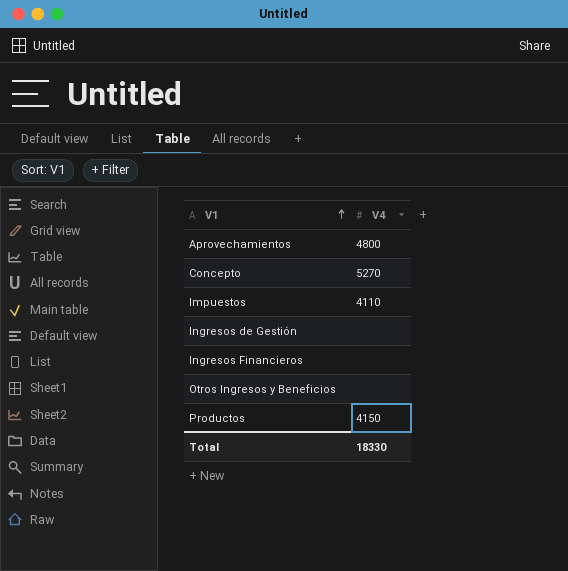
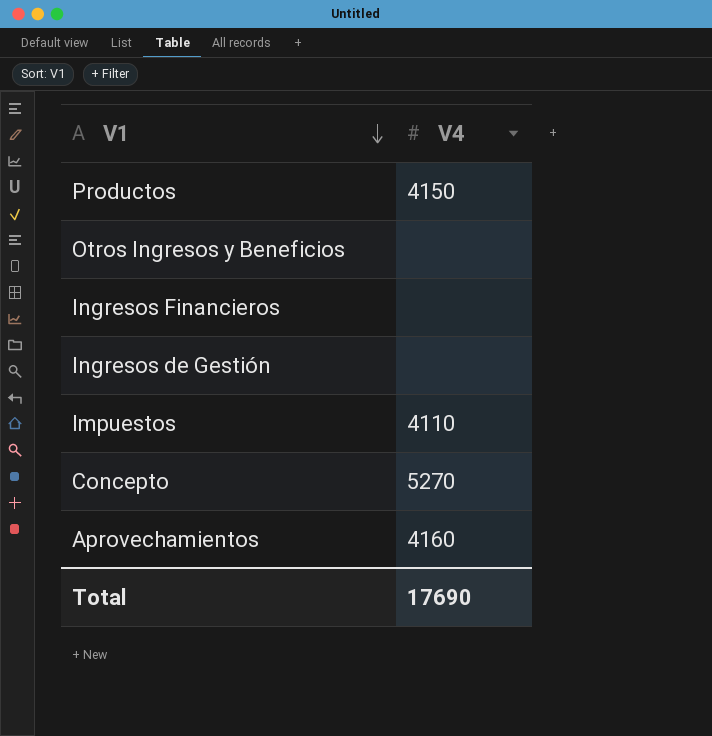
row order: V1 ascending -> V1 descending
Aprovechamientos | V4: 4800 -> 4160
Total | V4: 18330 -> 17690

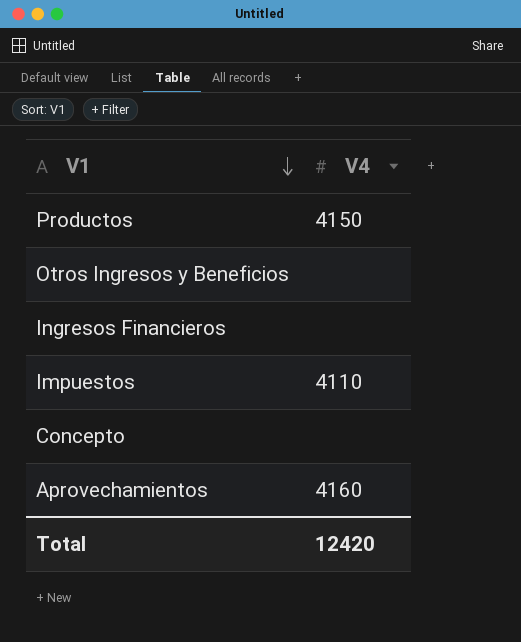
row Ingresos de Gestión: none -> none
Concepto | V4: 5270 -> none
Total | V4: 17690 -> 12420

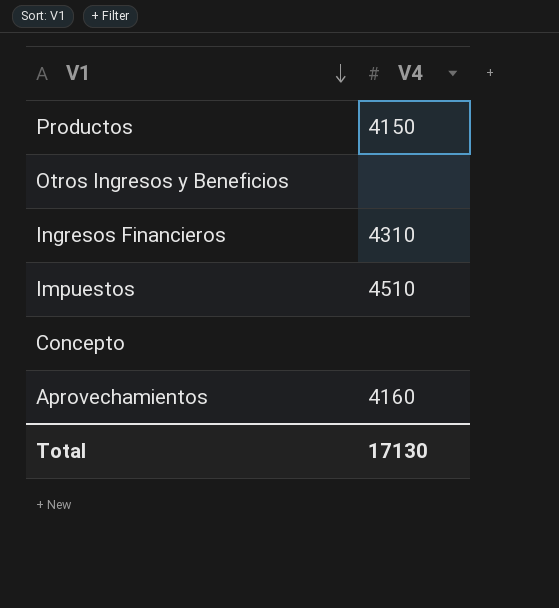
Ingresos Financieros | V4: none -> 4310
Impuestos | V4: 4110 -> 4510
Total | V4: 12420 -> 17130

